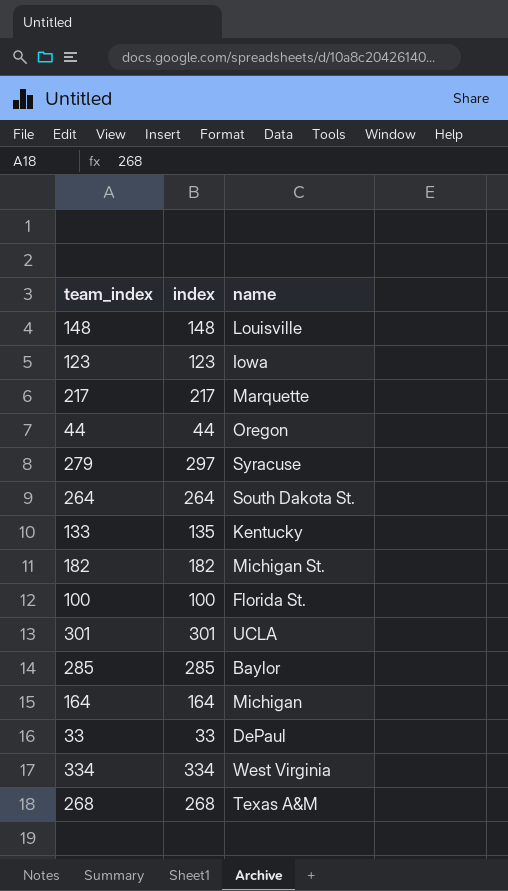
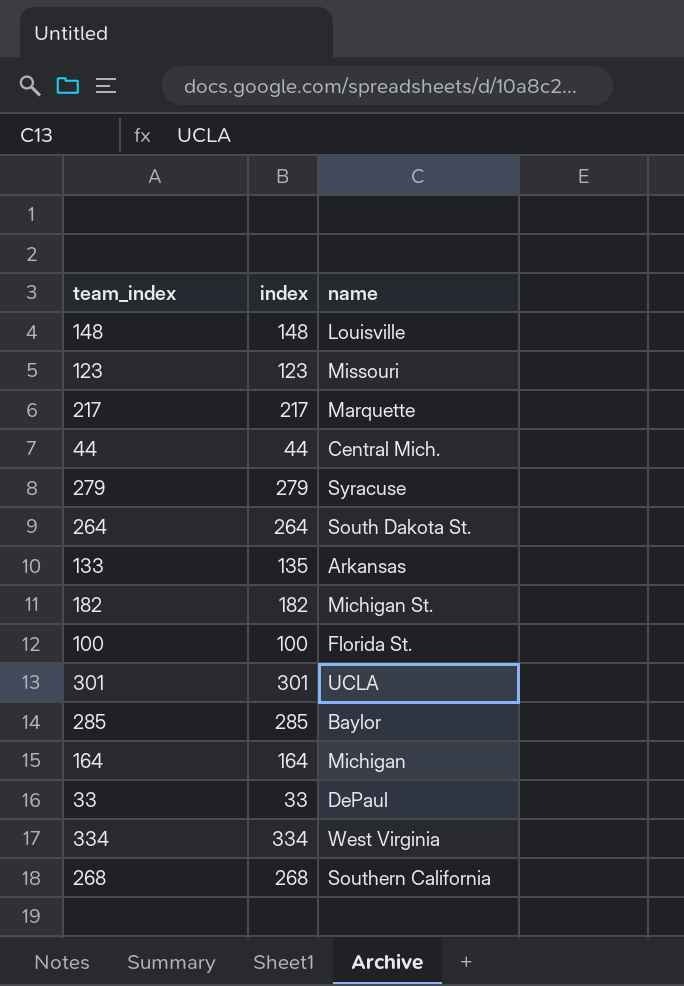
123 | name: Iowa -> Missouri
44 | name: Oregon -> Central Mich.
279 | index: 297 -> 279
133 | name: Kentucky -> Arkansas
268 | name: Texas A&M -> Southern California

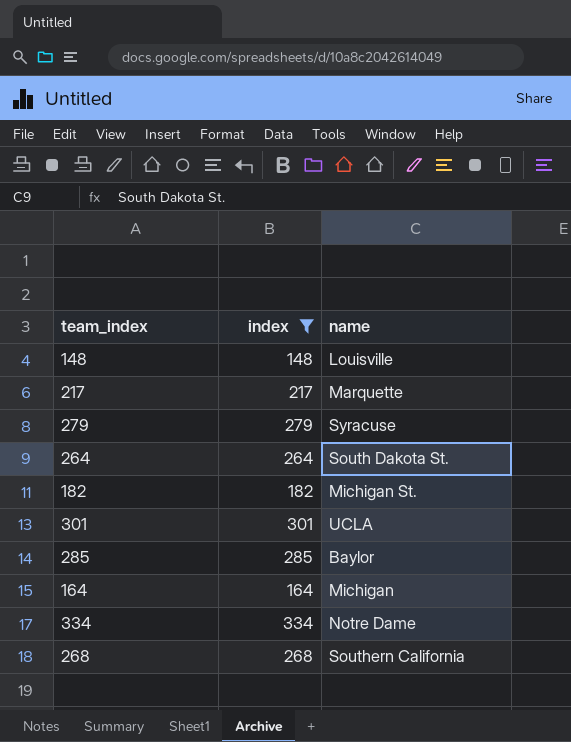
filter: none -> index >= 148
334 | name: West Virginia -> Notre Dame

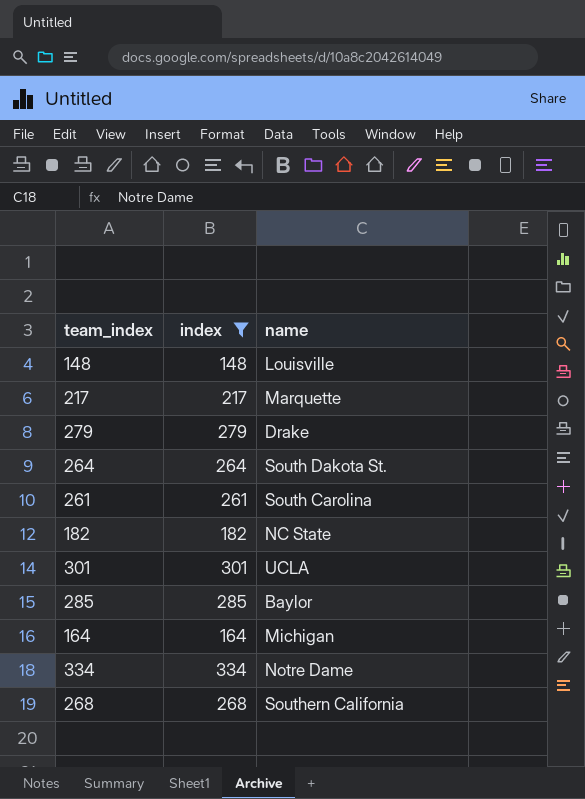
279 | name: Syracuse -> Drake
row 261: none -> 261 | South Carolina
182 | name: Michigan St. -> NC State

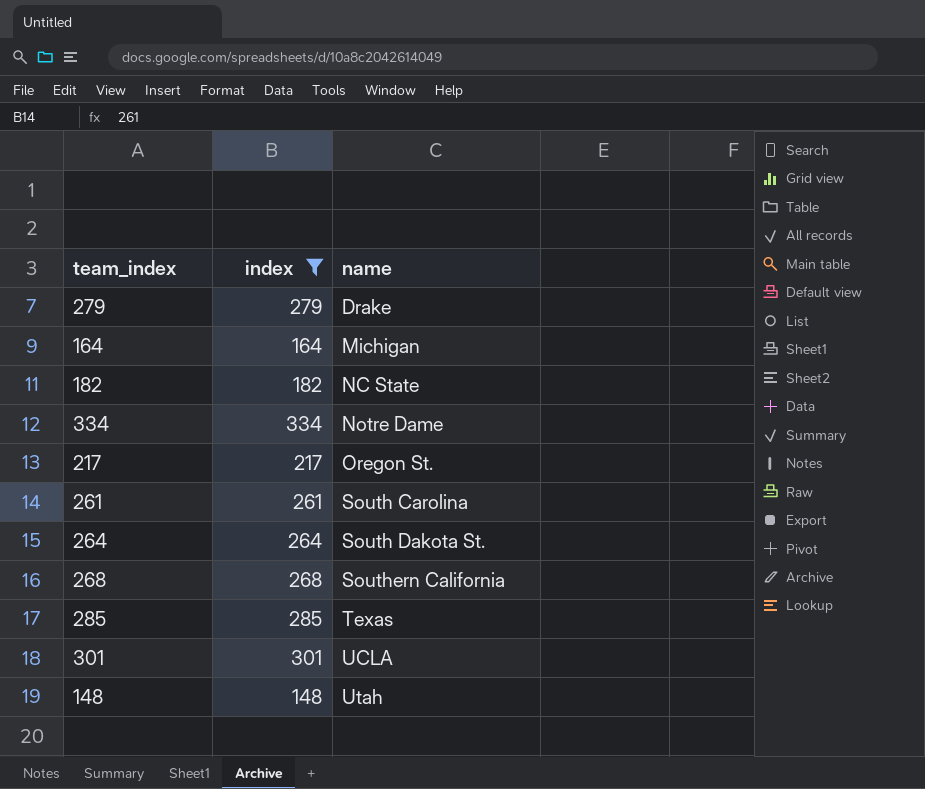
row order: none -> name ascending
217 | name: Marquette -> Oregon St.
285 | name: Baylor -> Texas
148 | name: Louisville -> Utah

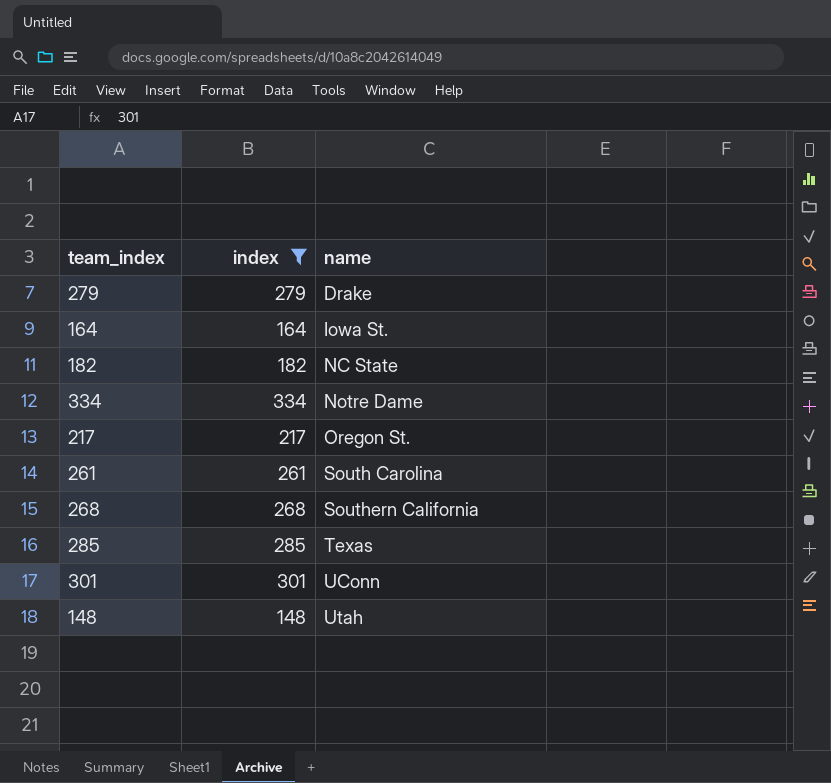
row 264: 264 | South Dakota St. -> none
164 | name: Michigan -> Iowa St.
301 | name: UCLA -> UConn

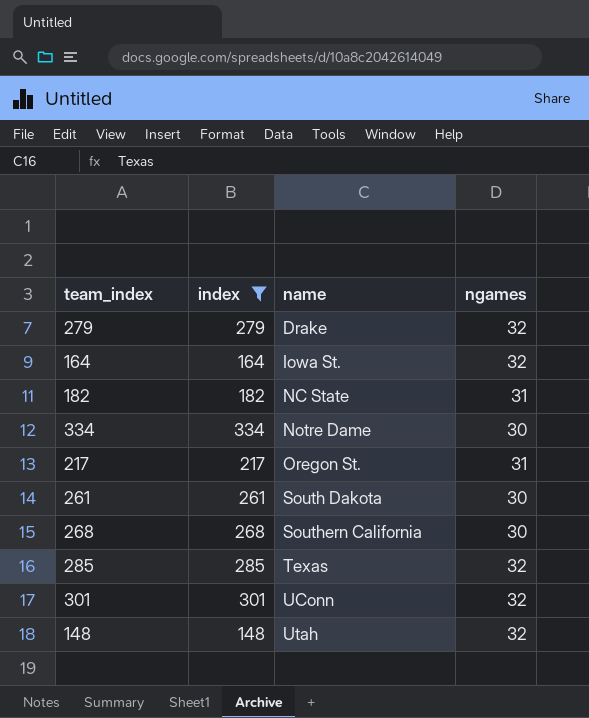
column ngames | position: none -> 4
261 | name: South Carolina -> South Dakota

